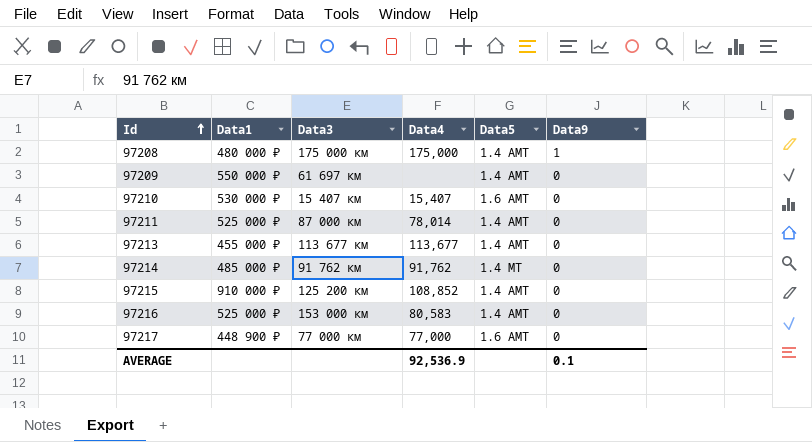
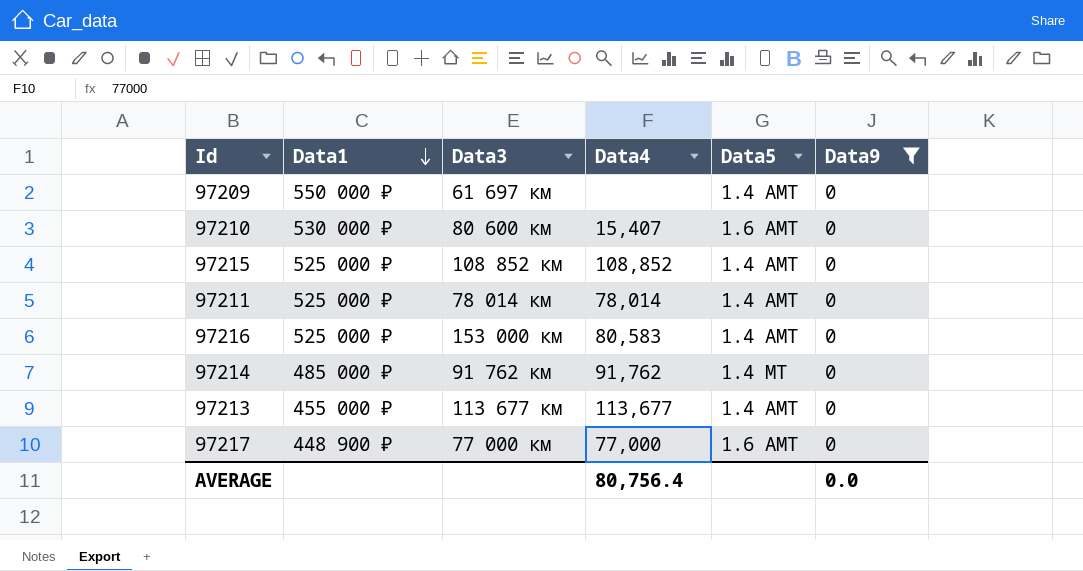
filter: none -> Data9 = 0
row order: Id ascending -> Data1 descending
97210 | Data3: 15 407 км -> 80 600 км
97215 | Data1: 910 000 ₽ -> 525 000 ₽
97215 | Data3: 125 200 км -> 108 852 км
97211 | Data3: 87 000 км -> 78 014 км
AVERAGE | Data4: 92,536.9 -> 80,756.4
AVERAGE | Data9: 0.1 -> 0.0

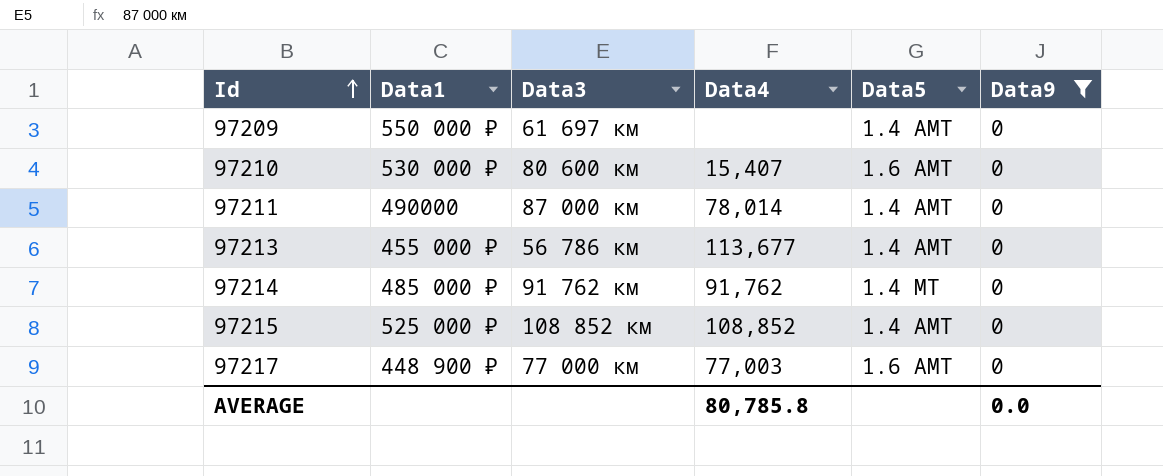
row order: Data1 descending -> Id ascending
row 97216: 525 000 ₽ | 153 000 км | 80,583 | 1.4 AMT | 0 -> none
97211 | Data1: 525 000 ₽ -> 490000
97211 | Data3: 78 014 км -> 87 000 км
97213 | Data3: 113 677 км -> 56 786 км
97217 | Data4: 77,000 -> 77,003
AVERAGE | Data4: 80,756.4 -> 80,785.8

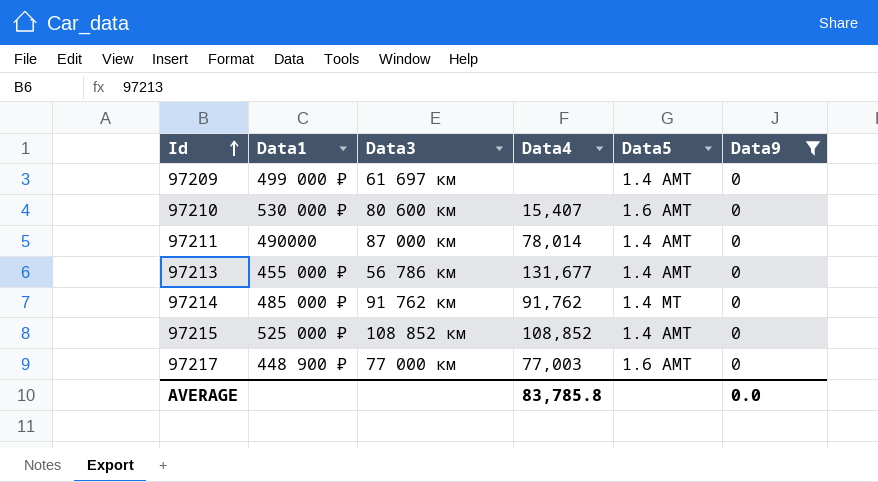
97209 | Data1: 550 000 ₽ -> 499 000 ₽
97213 | Data4: 113,677 -> 131,677
AVERAGE | Data4: 80,785.8 -> 83,785.8

